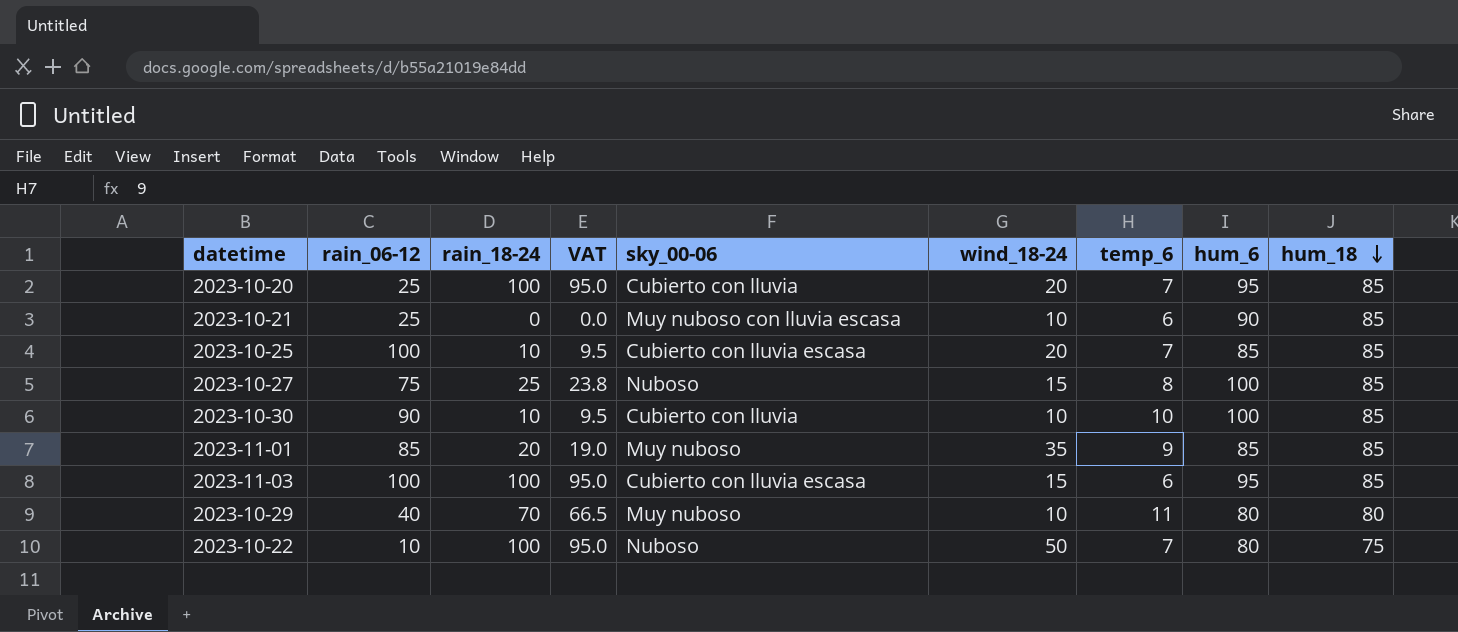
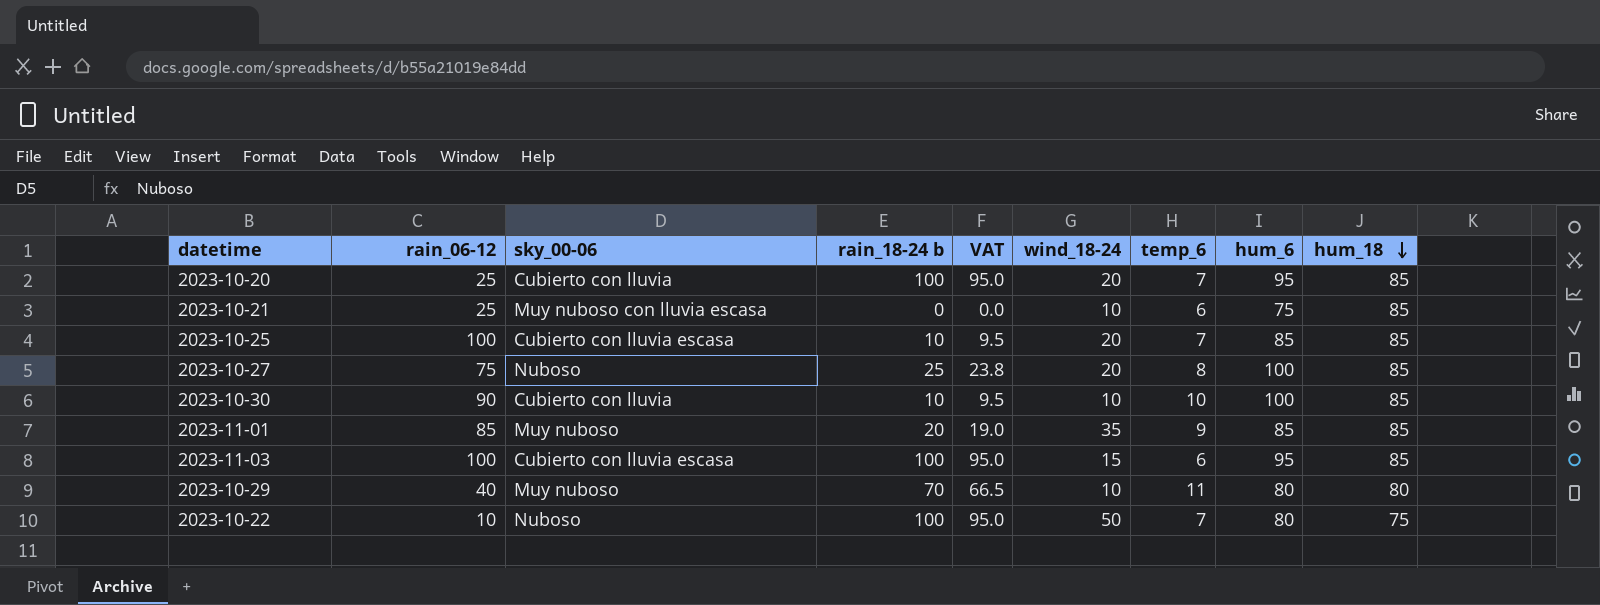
column sky_00-06 | position: 5 -> 3
column name: rain_18-24 -> rain_18-24 b
2023-10-21 | hum_6: 90 -> 75
2023-10-27 | wind_18-24: 15 -> 20

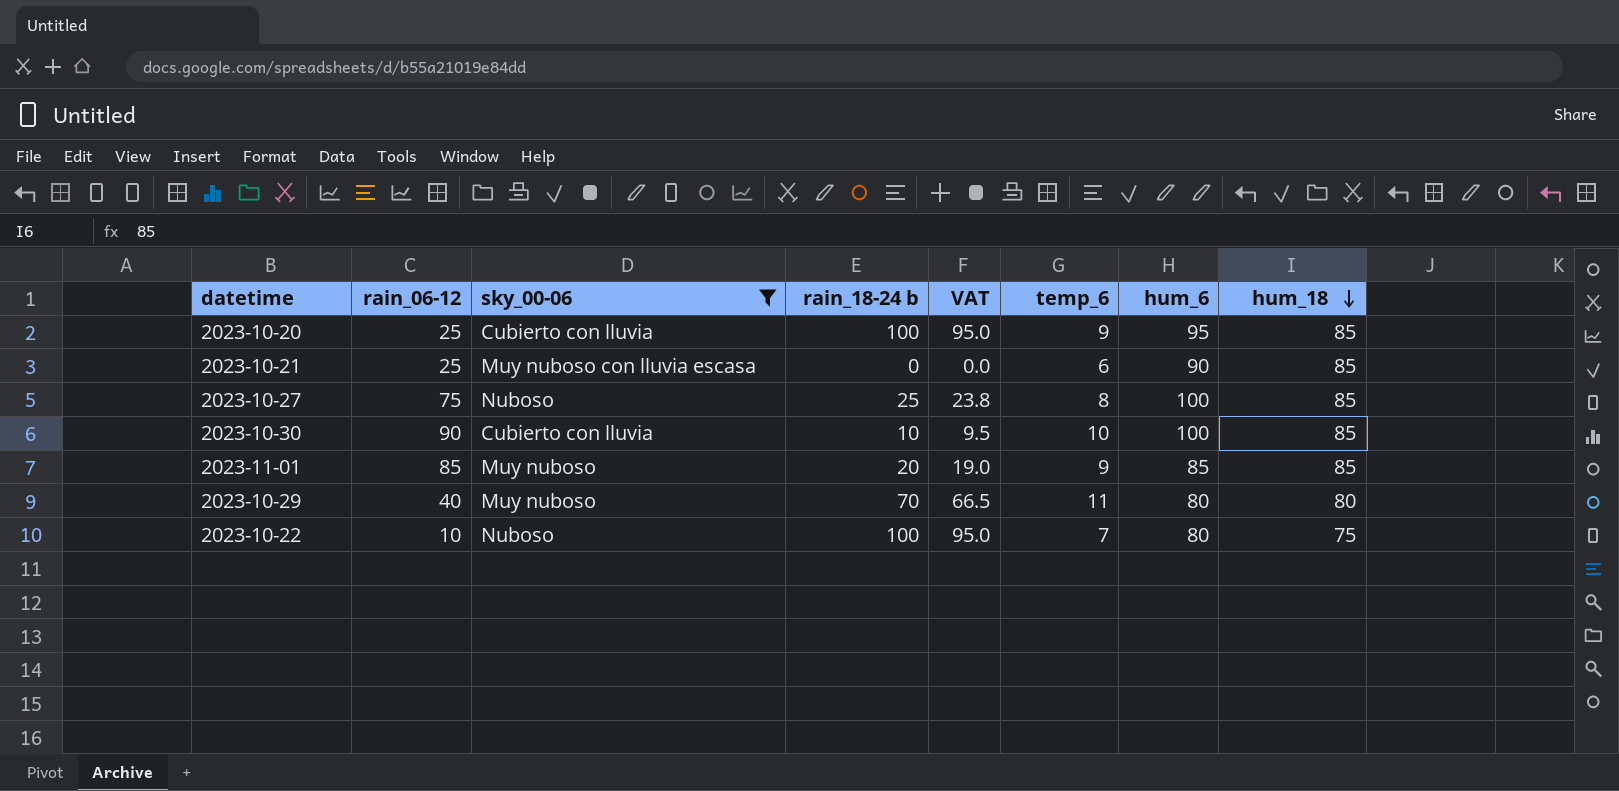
filter: none -> sky_00-06 != Cubierto con lluvia escasa
column wind_18-24 | position: 6 -> none
2023-10-20 | temp_6: 7 -> 9
2023-10-21 | hum_6: 75 -> 90

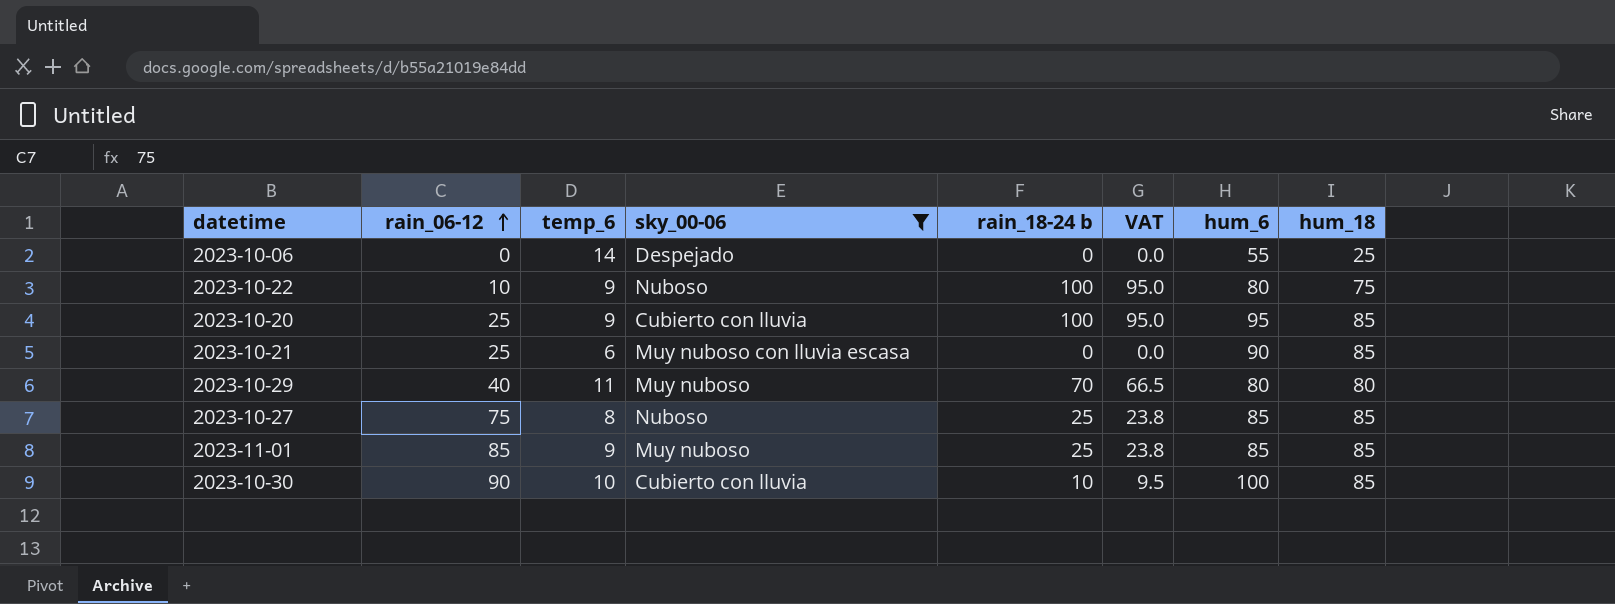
row order: hum_18 descending -> rain_06-12 ascending
column temp_6 | position: 6 -> 3
row 2023-10-06: none -> 0 | 14 | Despejado | 0 | 0.0 | 55 | 25
2023-10-22 | temp_6: 7 -> 9
2023-10-27 | hum_6: 100 -> 85
2023-11-01 | rain_18-24 b: 20 -> 25
2023-11-01 | VAT: 19.0 -> 23.8

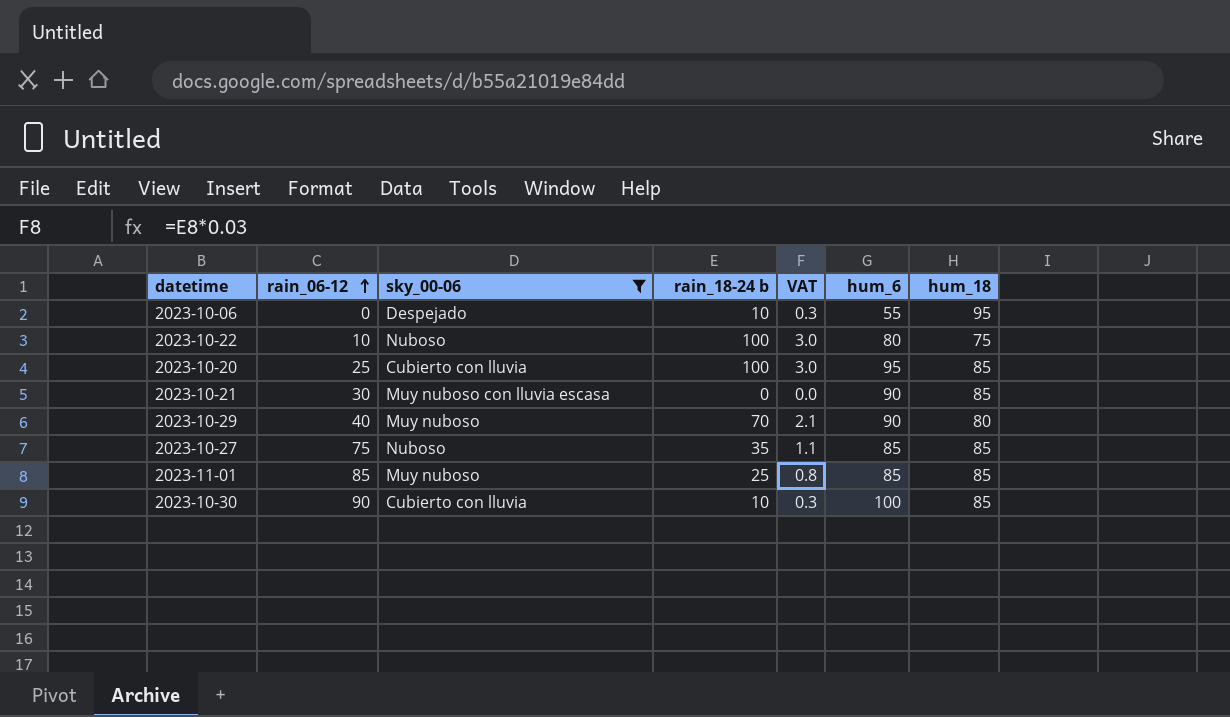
column temp_6 | position: 3 -> none
column VAT | formula: [rain_18-24 b] * 0.95 -> [rain_18-24 b] * 0.03
2023-10-06 | rain_18-24 b: 0 -> 10
2023-10-06 | hum_18: 25 -> 95
2023-10-21 | rain_06-12: 25 -> 30
2023-10-29 | hum_6: 80 -> 90
2023-10-27 | rain_18-24 b: 25 -> 35

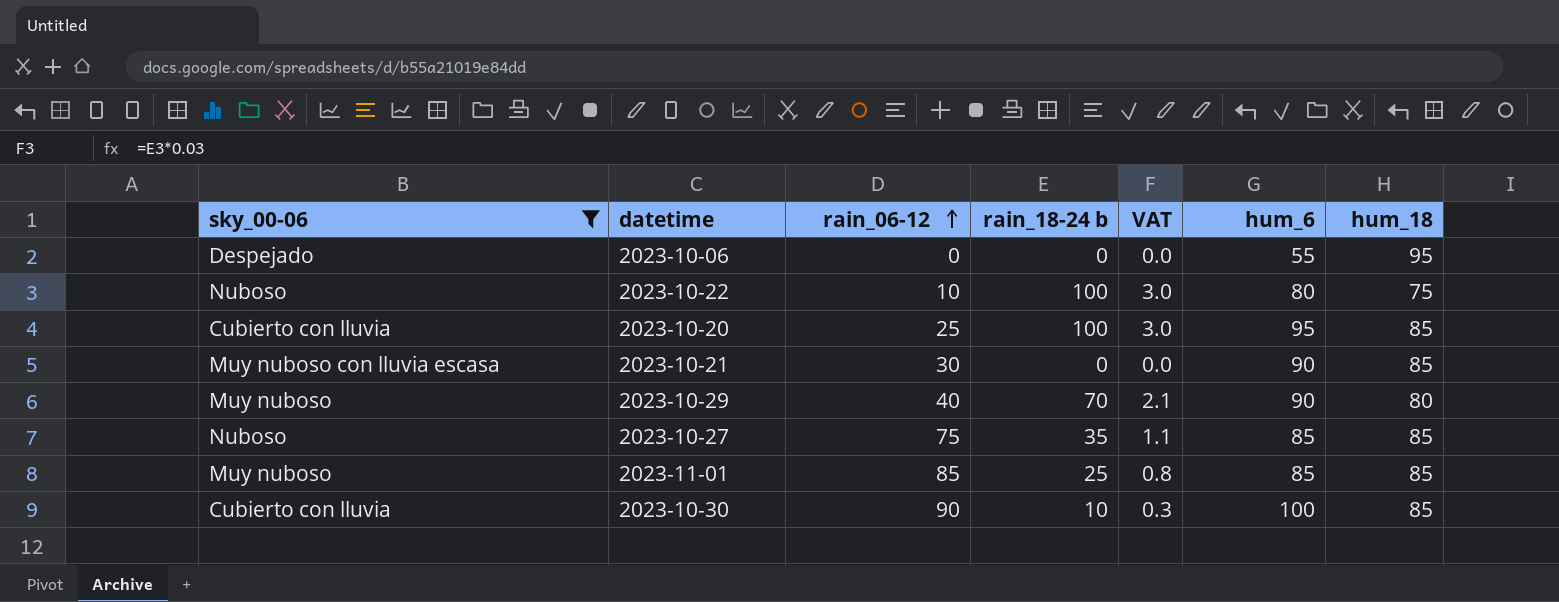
column sky_00-06 | position: 3 -> 1
2023-10-06 | rain_18-24 b: 10 -> 0
2023-10-06 | VAT: 0.3 -> 0.0

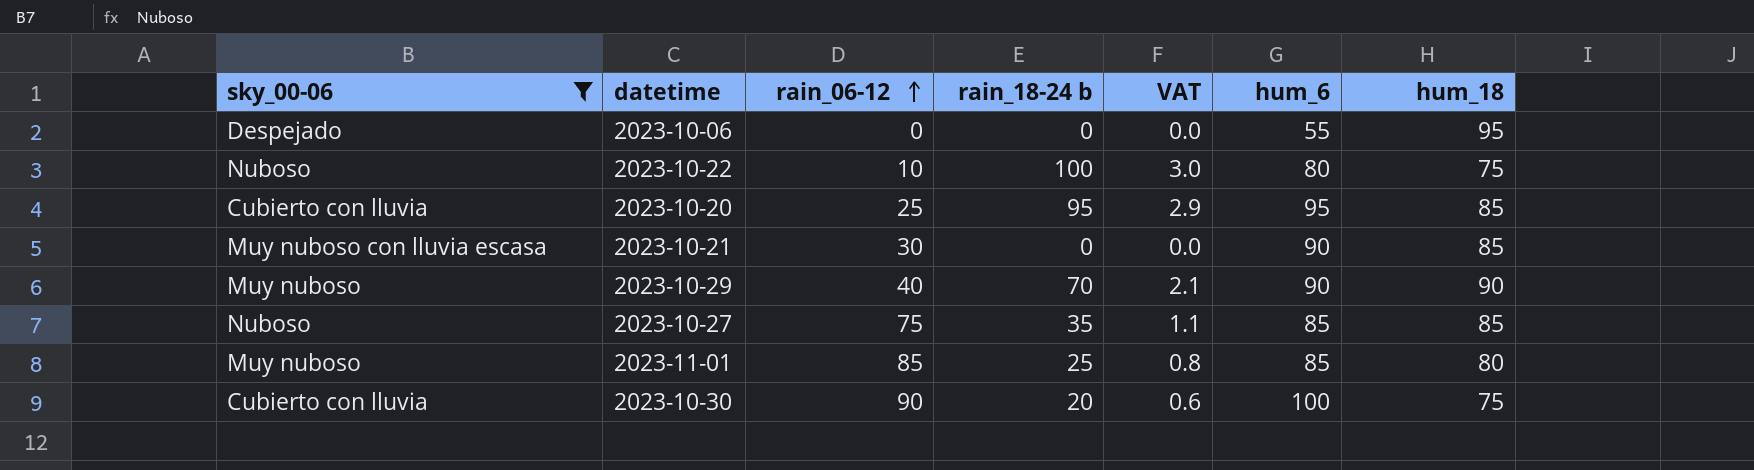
2023-10-20 | rain_18-24 b: 100 -> 95
2023-10-20 | VAT: 3.0 -> 2.9
2023-10-29 | hum_18: 80 -> 90
2023-11-01 | hum_18: 85 -> 80
2023-10-30 | rain_18-24 b: 10 -> 20
2023-10-30 | VAT: 0.3 -> 0.6
2023-10-30 | hum_18: 85 -> 75

